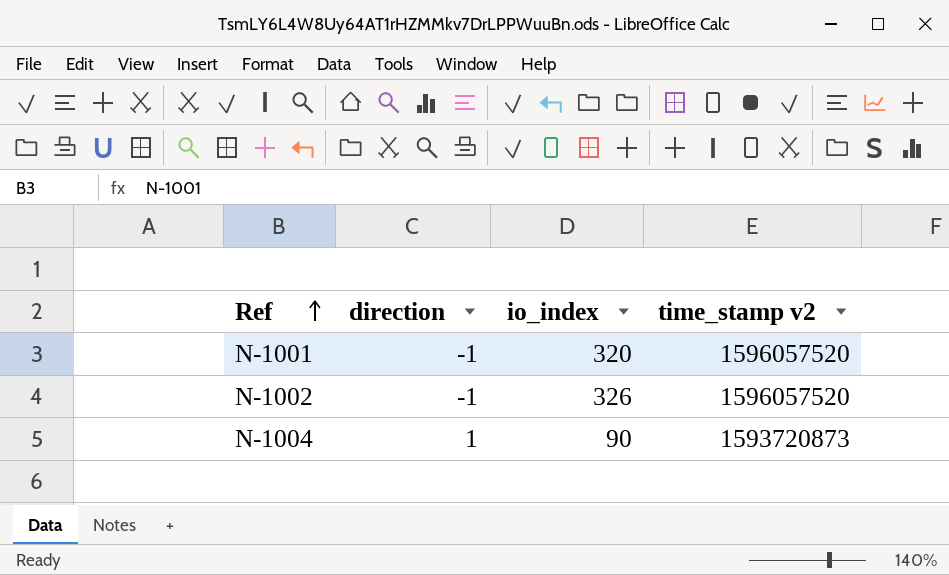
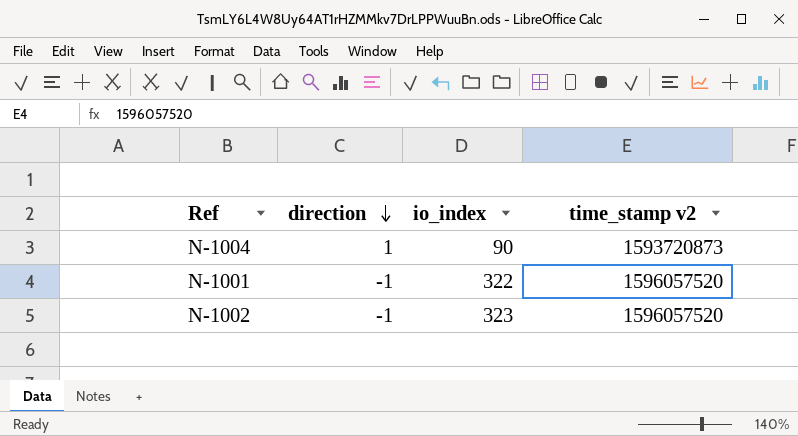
row order: Ref ascending -> direction descending
N-1001 | io_index: 320 -> 322
N-1002 | io_index: 326 -> 323

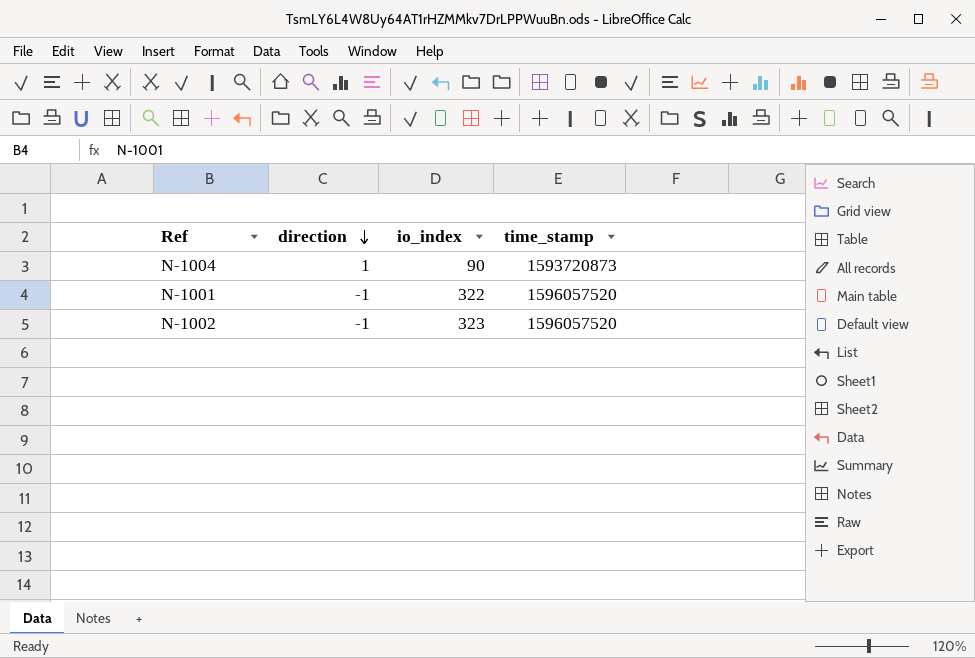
column name: time_stamp v2 -> time_stamp

